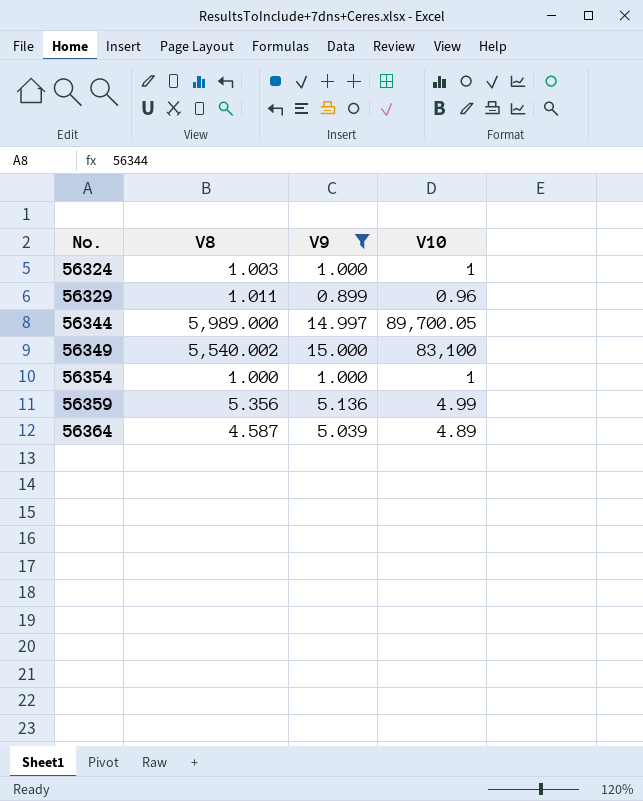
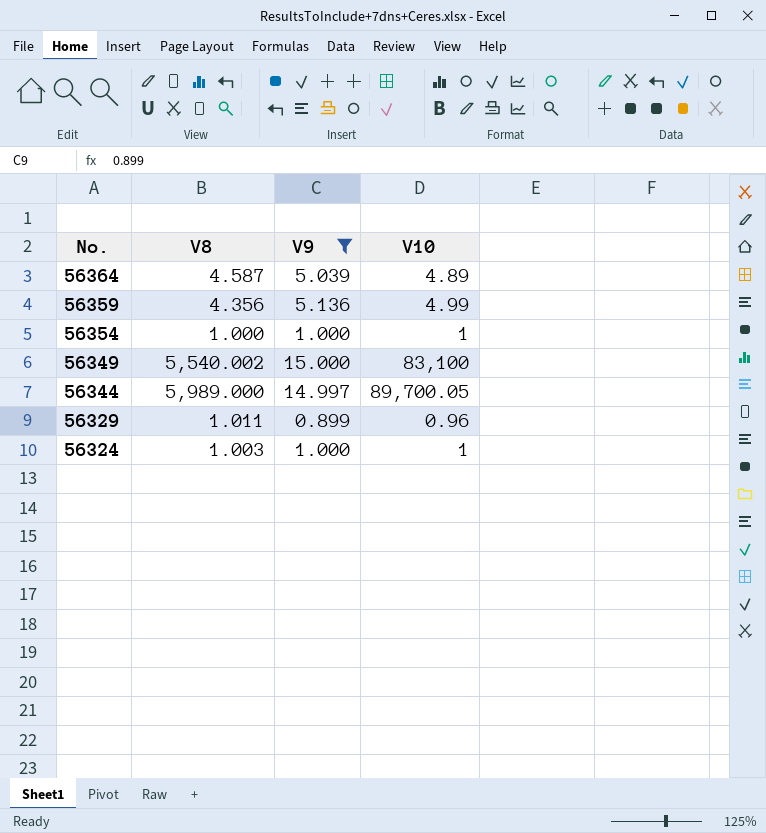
row order: No. ascending -> No. descending
56359 | V8: 5.356 -> 4.356

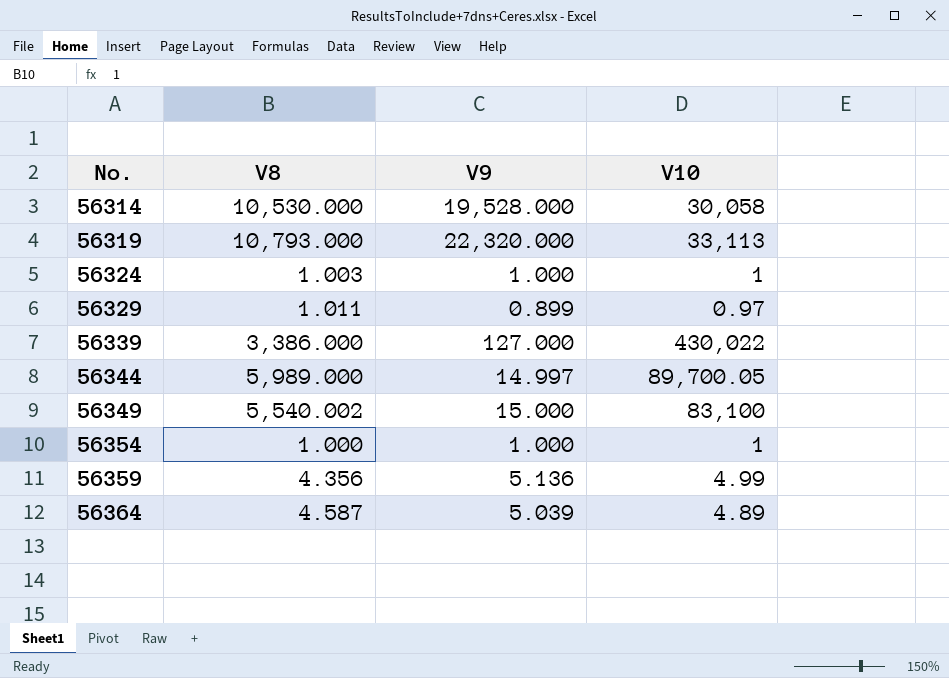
filter: V9 <= 15.000 -> none
row order: No. descending -> No. ascending
56329 | V10: 0.96 -> 0.97

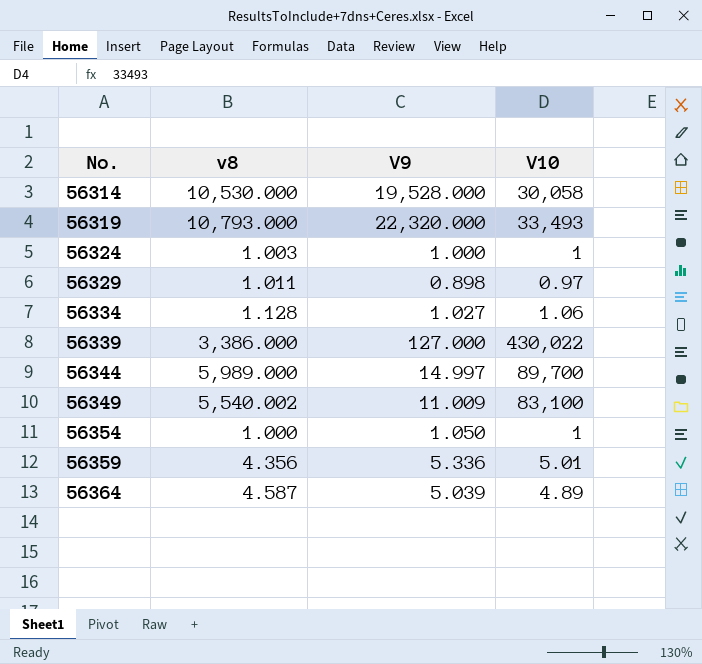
column name: V8 -> v8
56319 | V10: 33,113 -> 33,493
56329 | V9: 0.899 -> 0.898
row 56334: none -> 1.128 | 1.027 | 1.06
56344 | V10: 89,700.05 -> 89,700
56349 | V9: 15.000 -> 11.009
56354 | V9: 1.000 -> 1.050
56359 | V9: 5.136 -> 5.336
56359 | V10: 4.99 -> 5.01

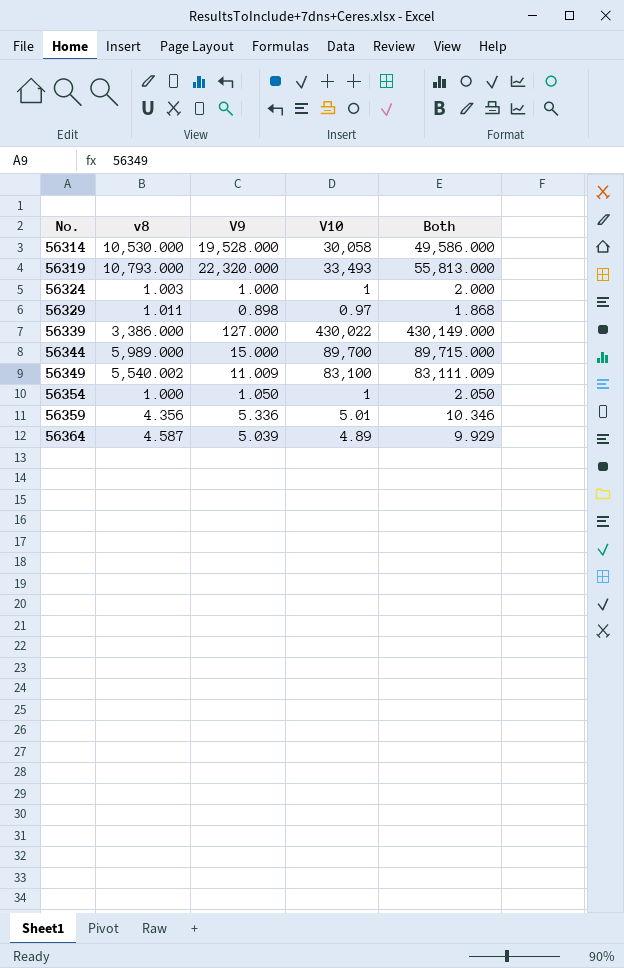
column Both | formula: none -> [V9] + [V10]
row 56334: 1.128 | 1.027 | 1.06 -> none
56344 | V9: 14.997 -> 15.000

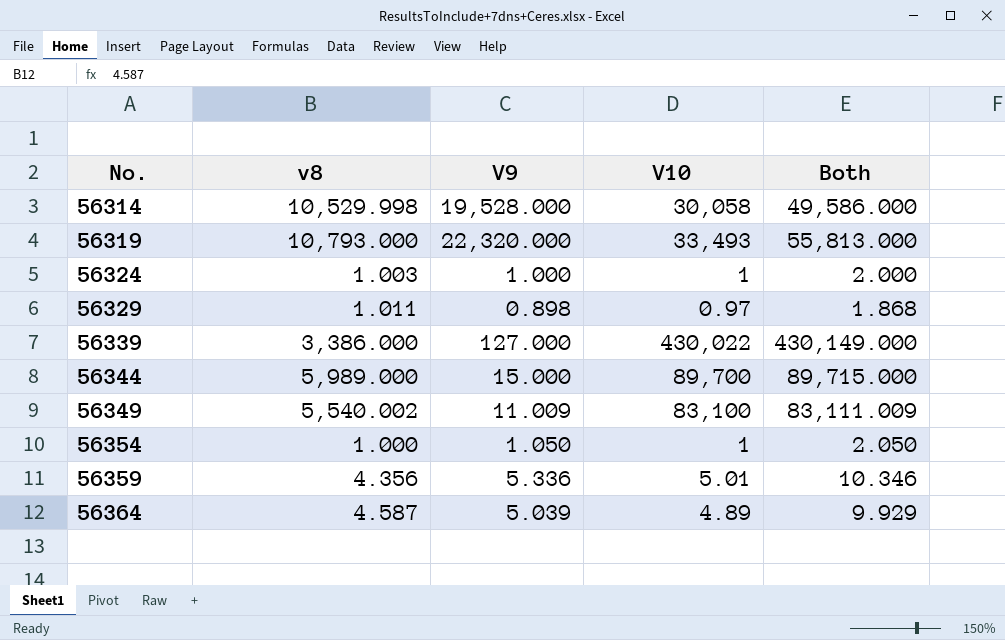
56314 | v8: 10,530.000 -> 10,529.998

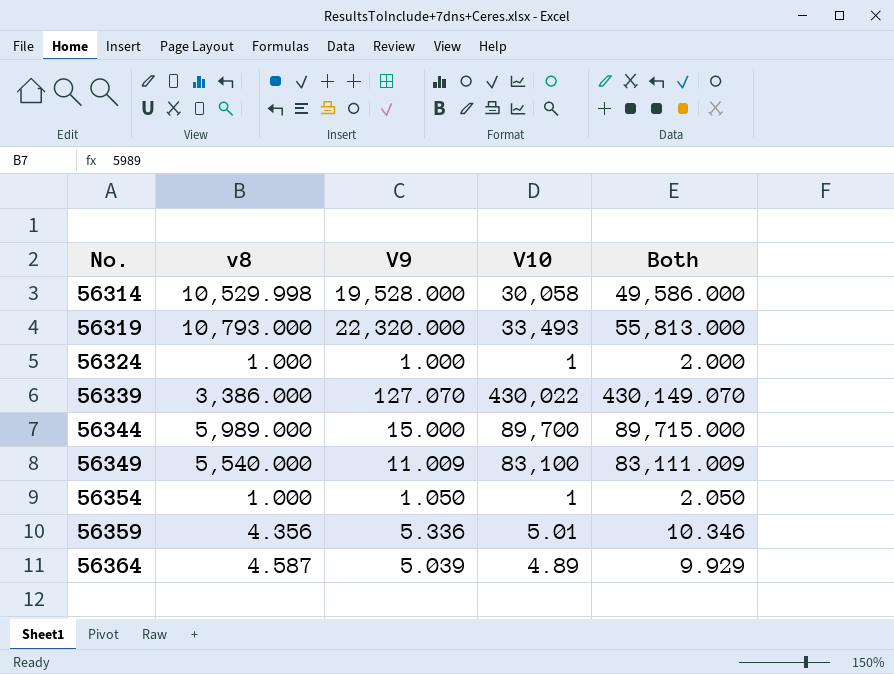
row 56329: 1.011 | 0.898 | 0.97 | 1.868 -> none
56324 | v8: 1.003 -> 1.000
56339 | V9: 127.000 -> 127.070
56339 | Both: 430,149.000 -> 430,149.070
56349 | v8: 5,540.002 -> 5,540.000

